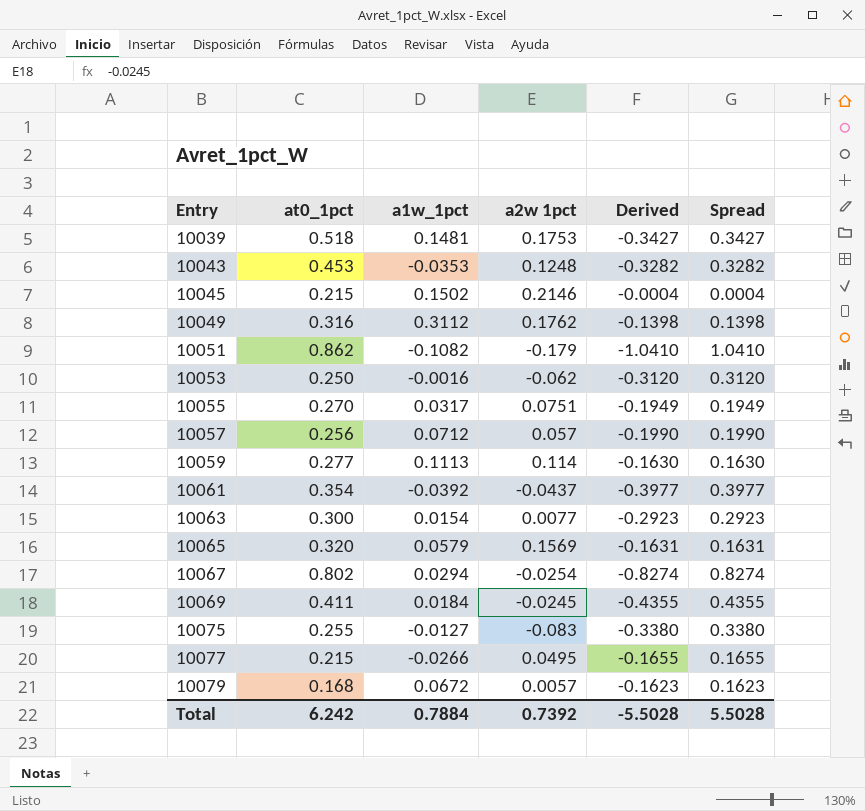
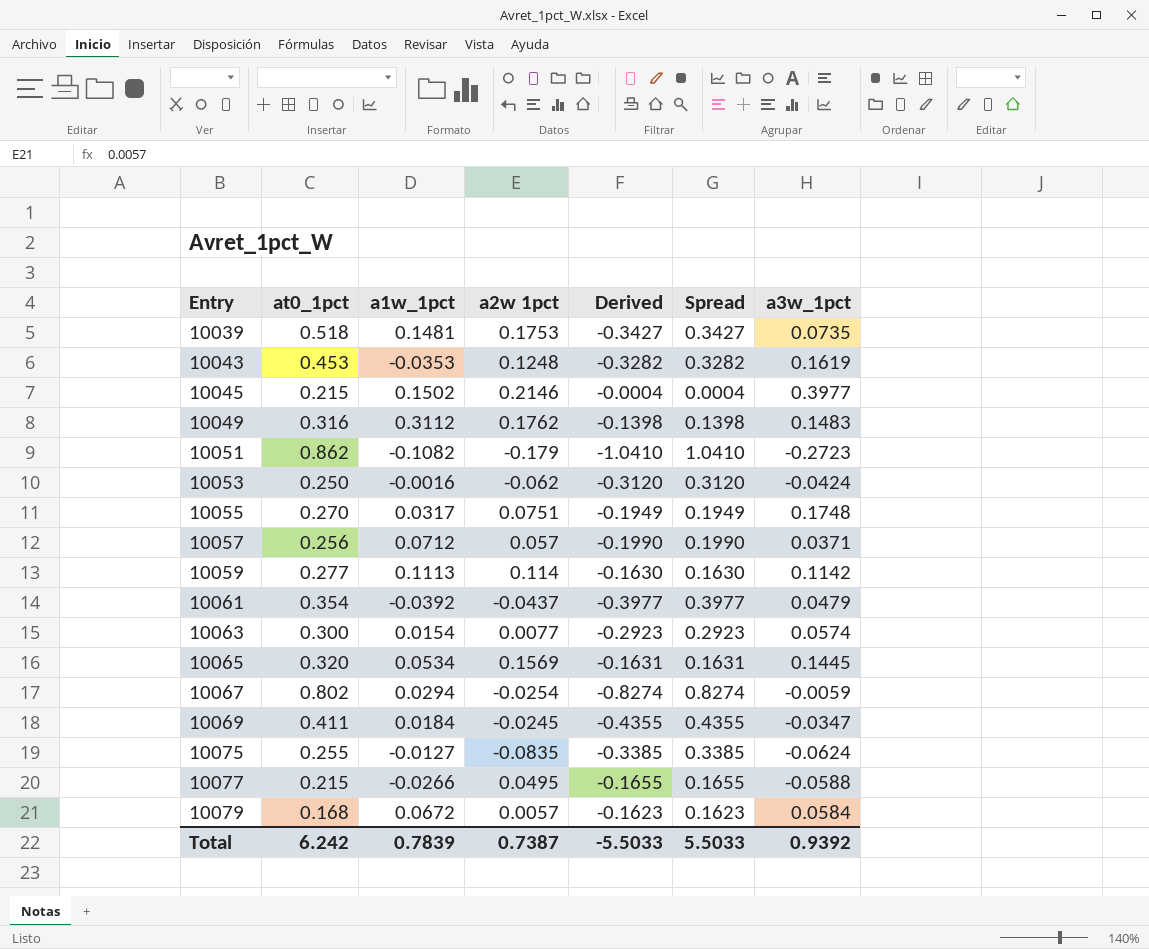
column a3w_1pct | position: none -> 7
10065 | a1w_1pct: 0.0579 -> 0.0534
10075 | a2w 1pct: -0.083 -> -0.0835
10075 | Derived: -0.3380 -> -0.3385
10075 | Spread: 0.3380 -> 0.3385
Total | a1w_1pct: 0.7884 -> 0.7839
Total | a2w 1pct: 0.7392 -> 0.7387
Total | Derived: -5.5028 -> -5.5033
Total | Spread: 5.5028 -> 5.5033

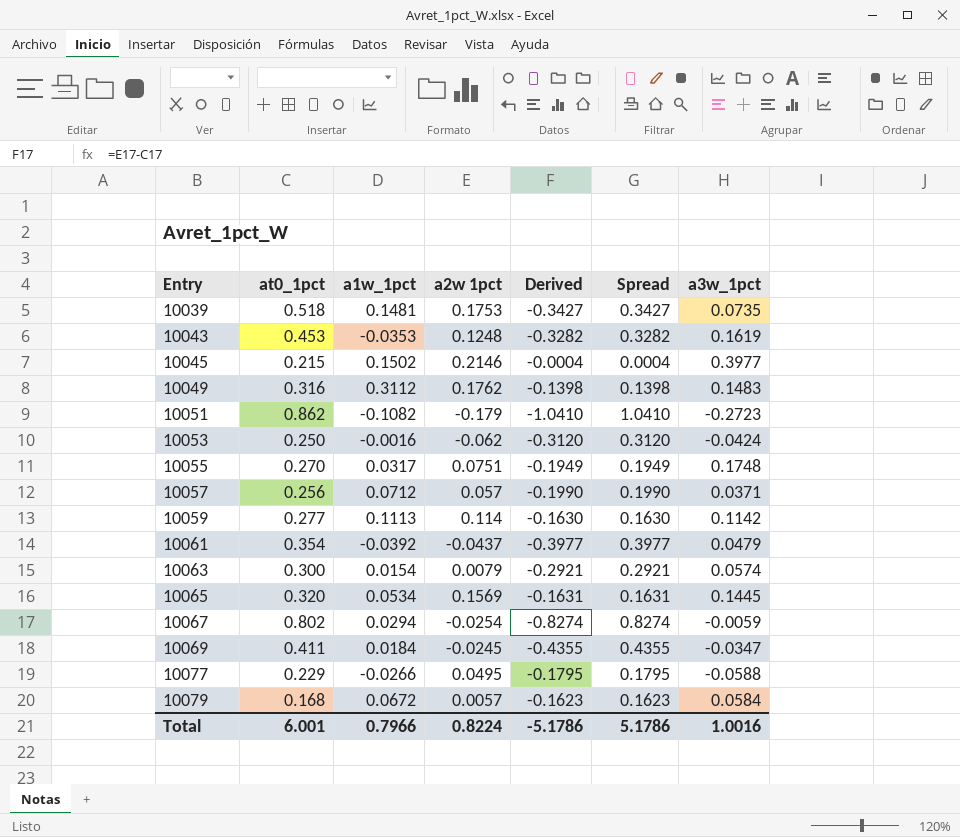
row 10075: 0.255 | -0.0127 | -0.0835 | -0.3385 | 0.3385 | -0.0624 -> none
10063 | a2w 1pct: 0.0077 -> 0.0079
10063 | Derived: -0.2923 -> -0.2921
10063 | Spread: 0.2923 -> 0.2921
10077 | at0_1pct: 0.215 -> 0.229
10077 | Derived: -0.1655 -> -0.1795
10077 | Spread: 0.1655 -> 0.1795
Total | at0_1pct: 6.242 -> 6.001
Total | a1w_1pct: 0.7839 -> 0.7966
Total | a2w 1pct: 0.7387 -> 0.8224
Total | Derived: -5.5033 -> -5.1786
Total | Spread: 5.5033 -> 5.1786
Total | a3w_1pct: 0.9392 -> 1.0016

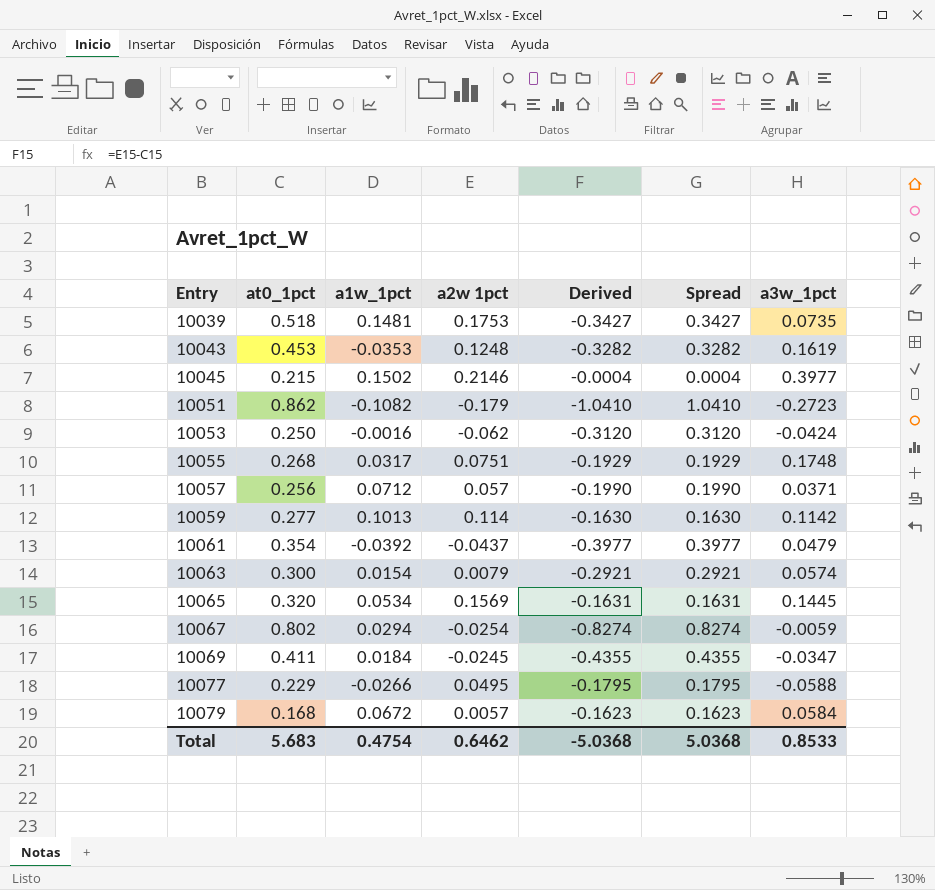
row 10049: 0.316 | 0.3112 | 0.1762 | -0.1398 | 0.1398 | 0.1483 -> none
10055 | at0_1pct: 0.270 -> 0.268
10055 | Derived: -0.1949 -> -0.1929
10055 | Spread: 0.1949 -> 0.1929
10059 | a1w_1pct: 0.1113 -> 0.1013
Total | at0_1pct: 6.001 -> 5.683
Total | a1w_1pct: 0.7966 -> 0.4754
Total | a2w 1pct: 0.8224 -> 0.6462
Total | Derived: -5.1786 -> -5.0368
Total | Spread: 5.1786 -> 5.0368
Total | a3w_1pct: 1.0016 -> 0.8533

